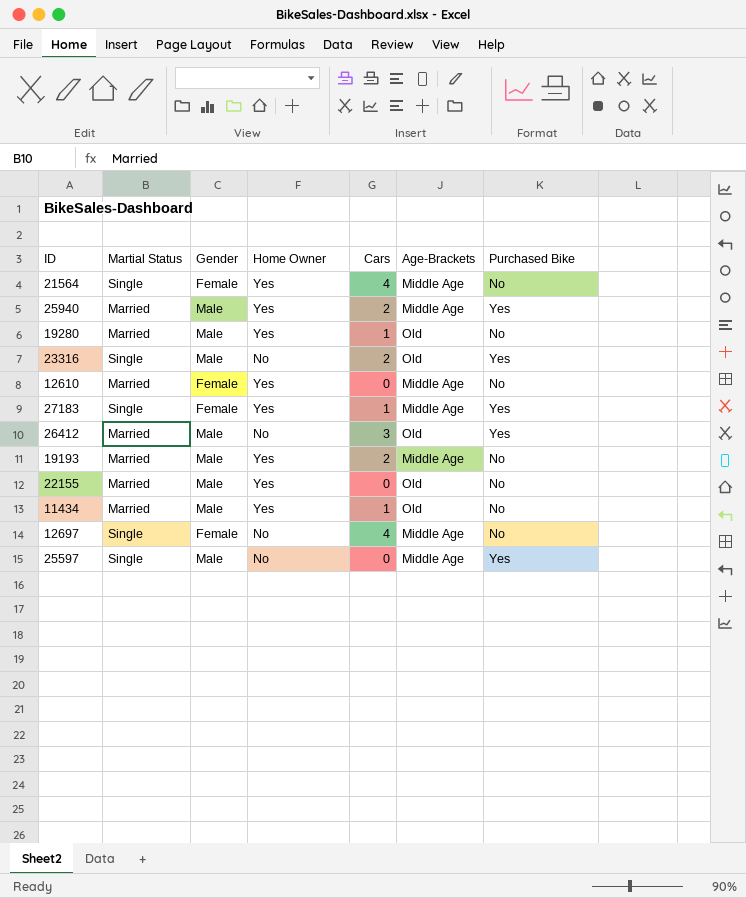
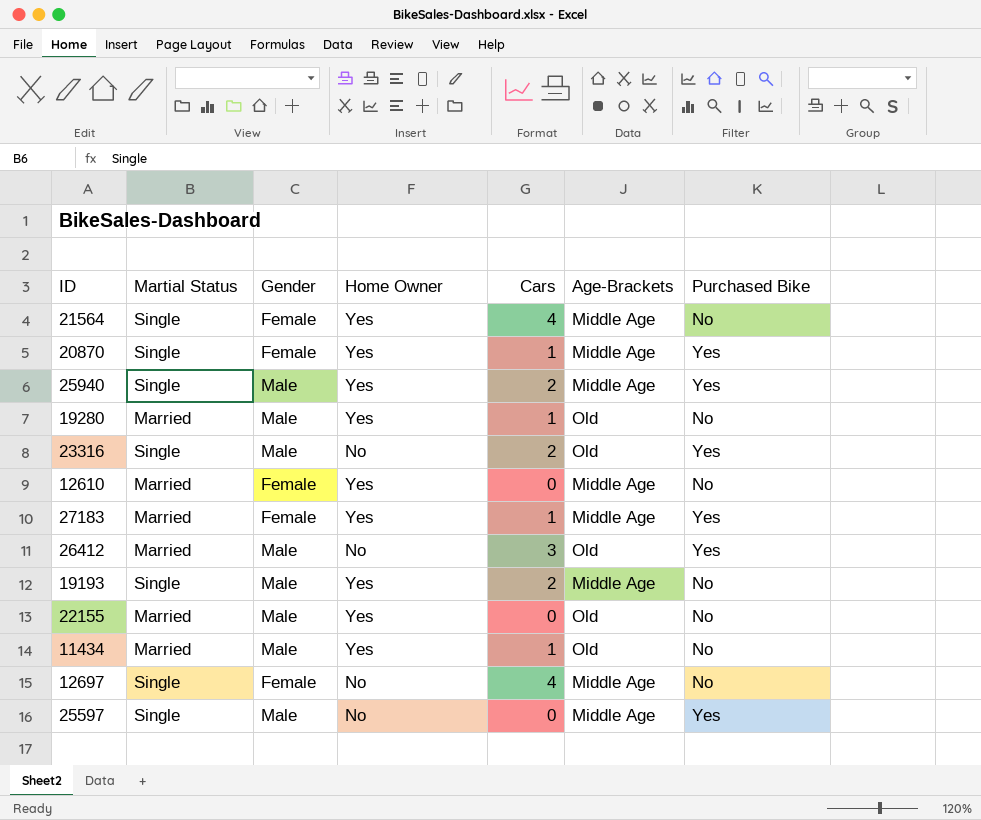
row 20870: none -> Single | Female | Yes | 1 | Middle Age | Yes
25940 | Martial Status: Married -> Single
27183 | Martial Status: Single -> Married
19193 | Martial Status: Married -> Single

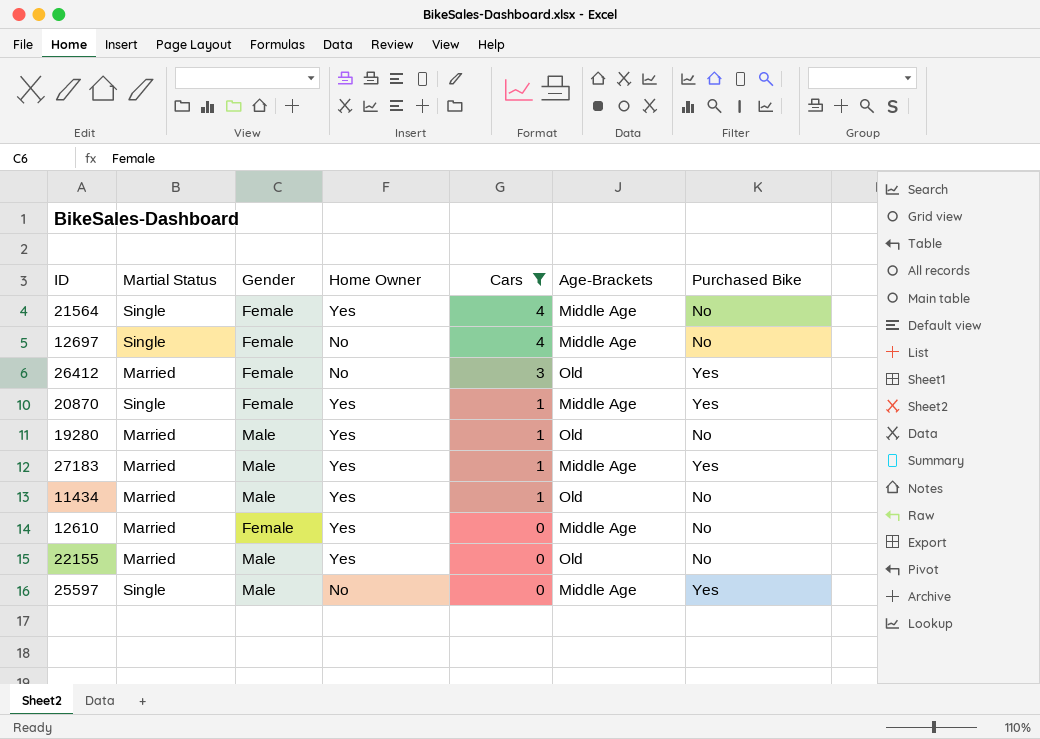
filter: none -> Cars != 2
row order: none -> Cars descending
26412 | Gender: Male -> Female
27183 | Gender: Female -> Male

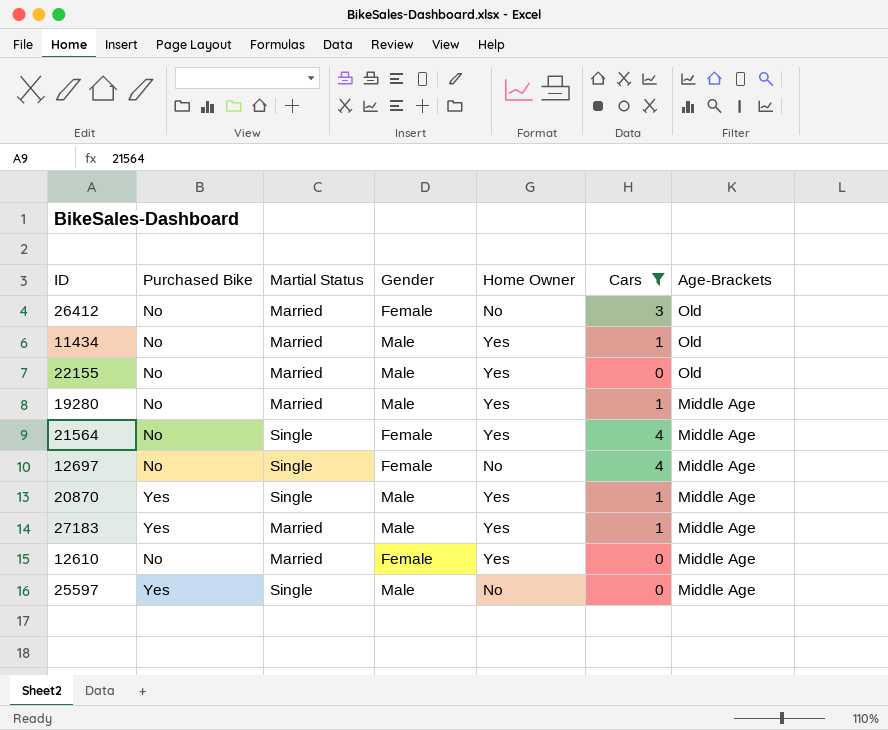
row order: Cars descending -> Age-Brackets descending
column Purchased Bike | position: 7 -> 2
26412 | Purchased Bike: Yes -> No
19280 | Age-Brackets: Old -> Middle Age
20870 | Gender: Female -> Male

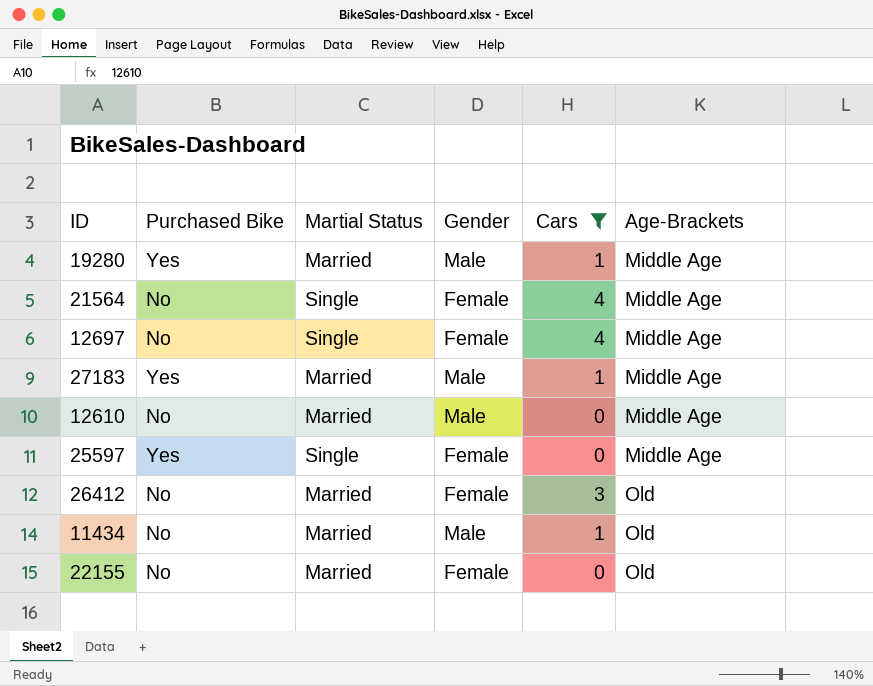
row order: Age-Brackets descending -> Age-Brackets ascending
column Home Owner | position: 5 -> none
row 20870: Yes | Single | Male | Yes | 1 | Middle Age -> none
19280 | Purchased Bike: No -> Yes
12610 | Gender: Female -> Male
25597 | Gender: Male -> Female
22155 | Gender: Male -> Female

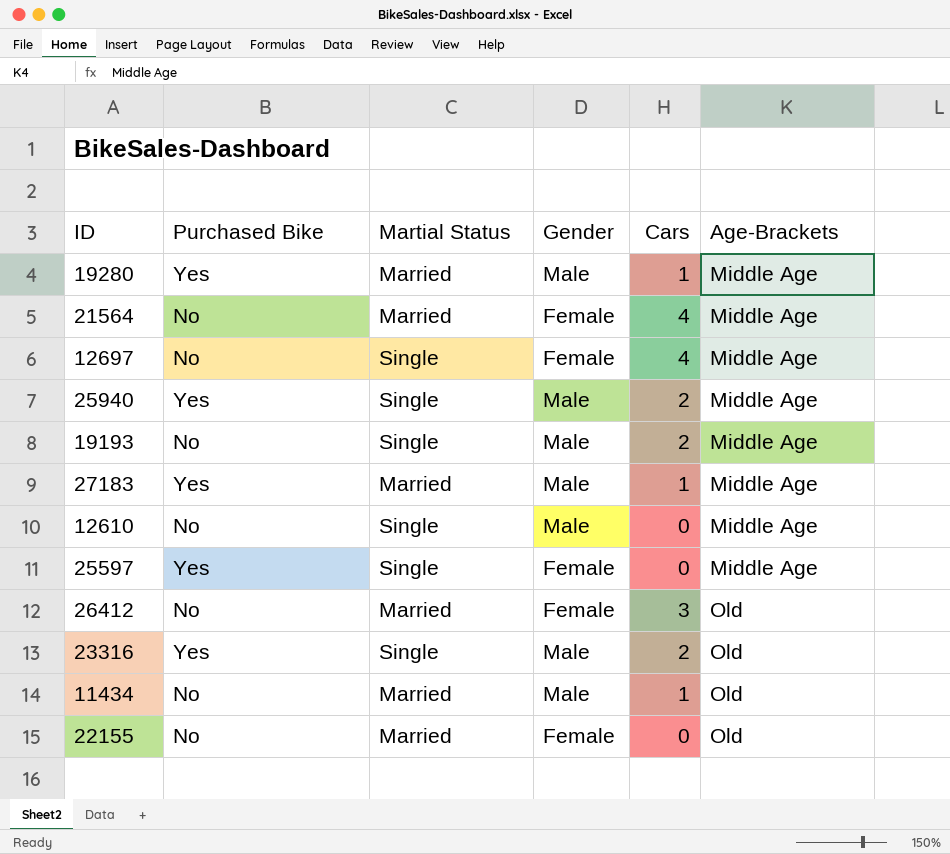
filter: Cars != 2 -> none
21564 | Martial Status: Single -> Married
12610 | Martial Status: Married -> Single

